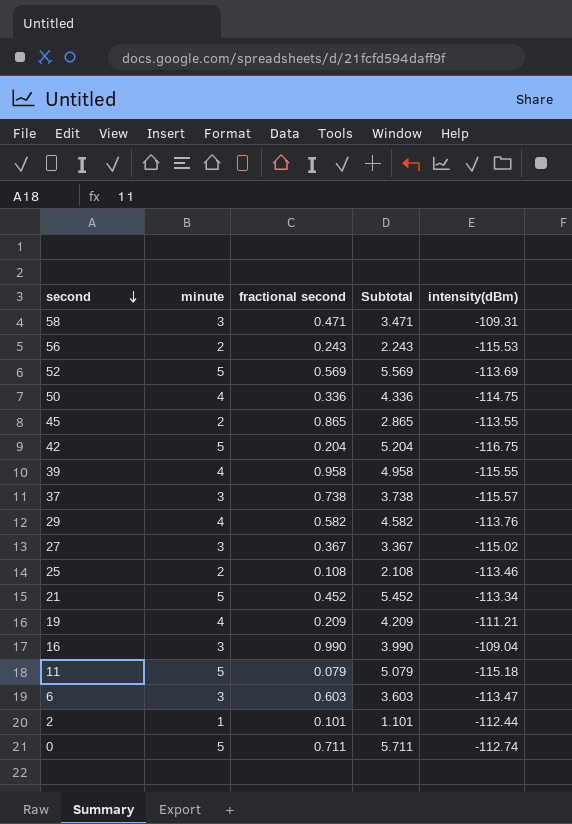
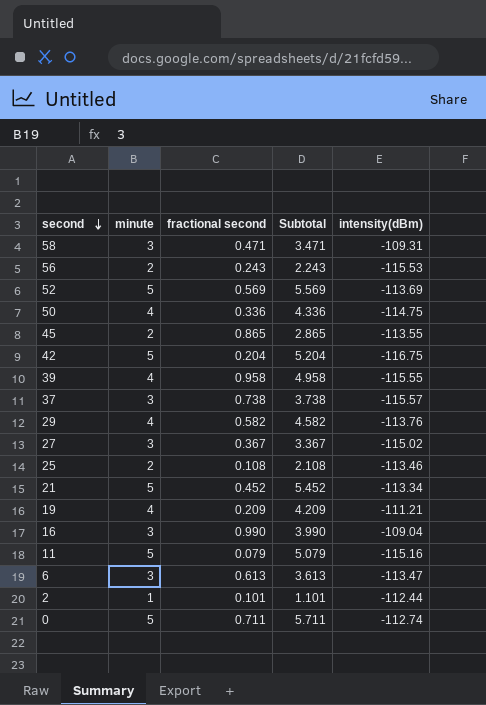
11 | intensity(dBm): -115.18 -> -115.16
6 | fractional second: 0.603 -> 0.613
6 | Subtotal: 3.603 -> 3.613

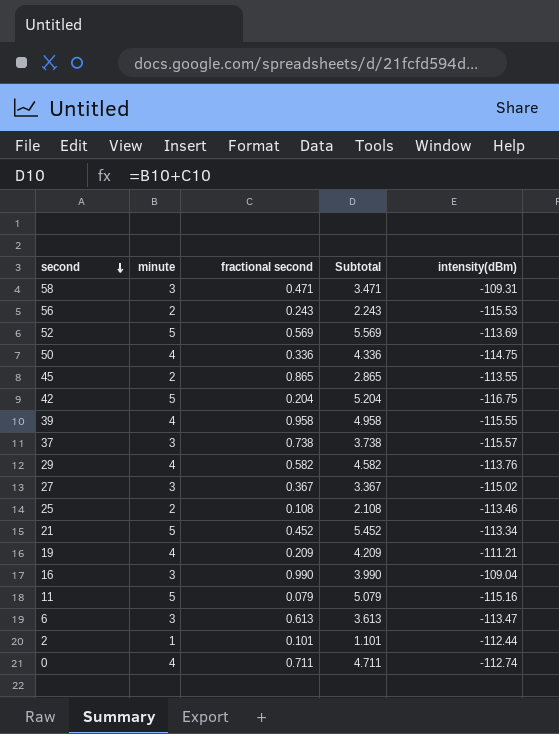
0 | minute: 5 -> 4
0 | Subtotal: 5.711 -> 4.711

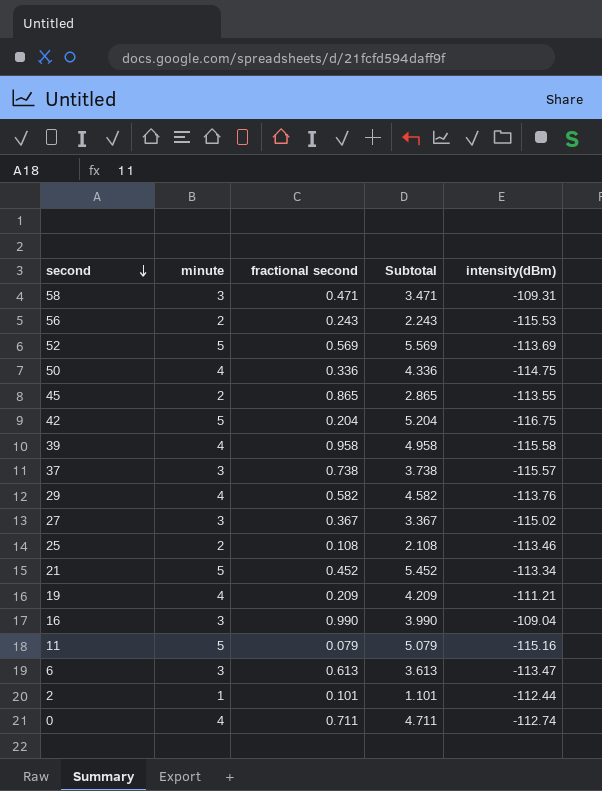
39 | intensity(dBm): -115.55 -> -115.58

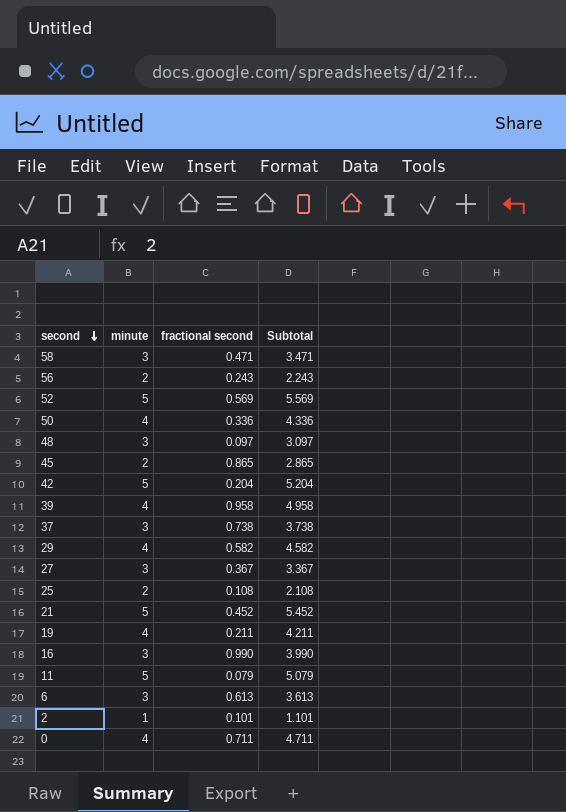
column intensity(dBm) | position: 5 -> none
row 48: none -> 3 | 0.097 | 3.097
19 | fractional second: 0.209 -> 0.211
19 | Subtotal: 4.209 -> 4.211

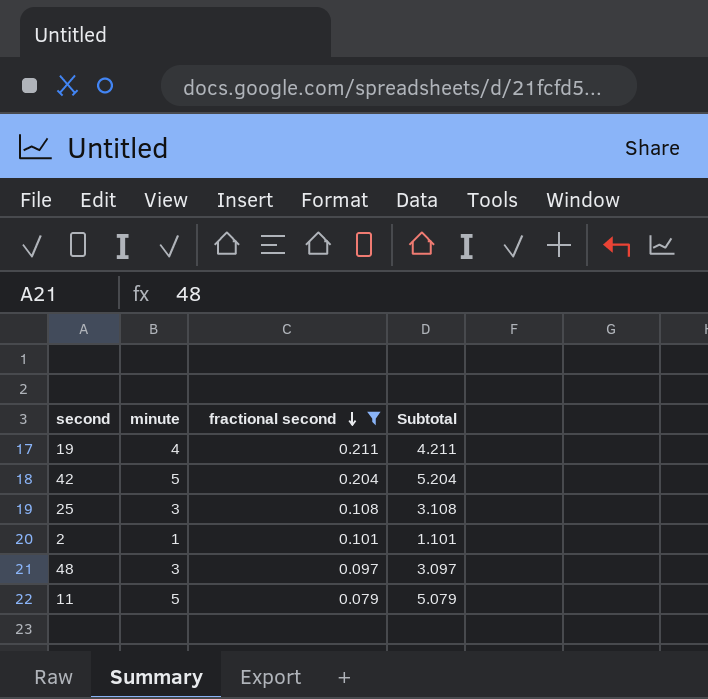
filter: none -> fractional second <= 0.211
row order: second descending -> fractional second descending
25 | minute: 2 -> 3
25 | Subtotal: 2.108 -> 3.108

